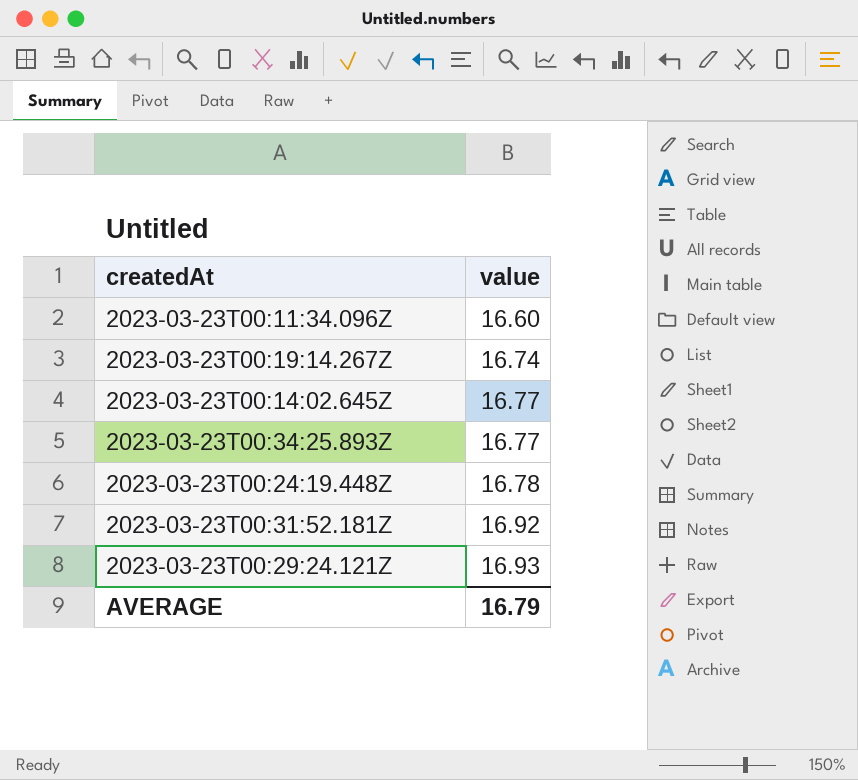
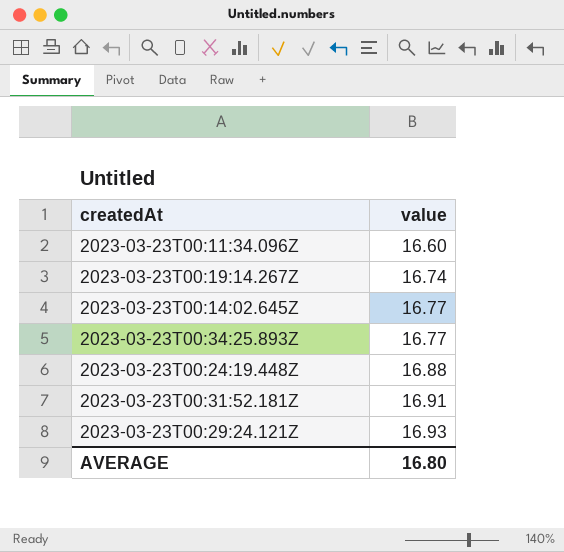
2023-03-23T00:24:19.448Z | value: 16.78 -> 16.88
2023-03-23T00:31:52.181Z | value: 16.92 -> 16.91
AVERAGE | value: 16.79 -> 16.80

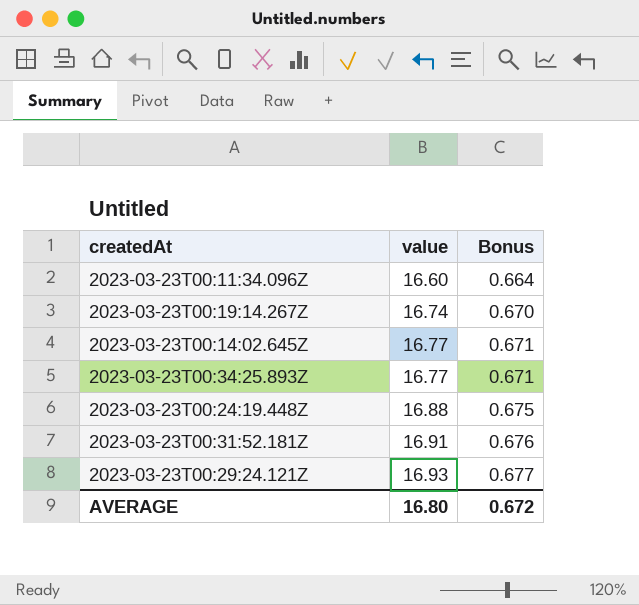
column Bonus | formula: none -> [value] * 0.04

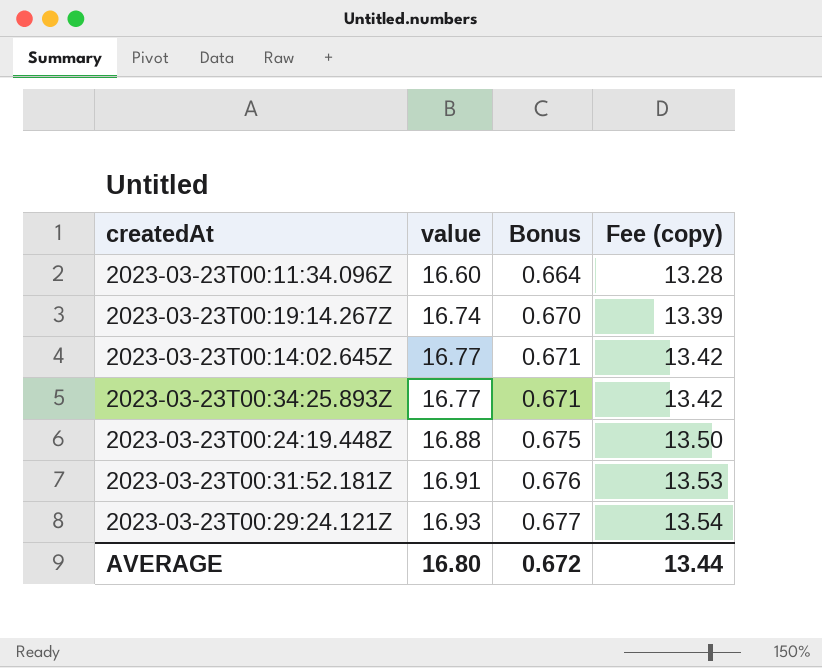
column Fee (copy) | formula: none -> [value] * 0.8

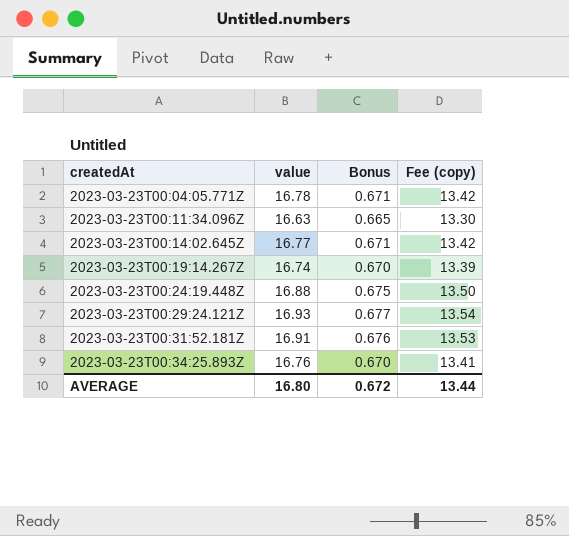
row order: value ascending -> createdAt ascending
row 2023-03-23T00:04:05.771Z: none -> 16.78 | 0.671 | 13.42
2023-03-23T00:11:34.096Z | value: 16.60 -> 16.63
2023-03-23T00:11:34.096Z | Bonus: 0.664 -> 0.665
2023-03-23T00:11:34.096Z | Fee (copy): 13.28 -> 13.30
2023-03-23T00:34:25.893Z | value: 16.77 -> 16.76
2023-03-23T00:34:25.893Z | Bonus: 0.671 -> 0.670
2023-03-23T00:34:25.893Z | Fee (copy): 13.42 -> 13.41

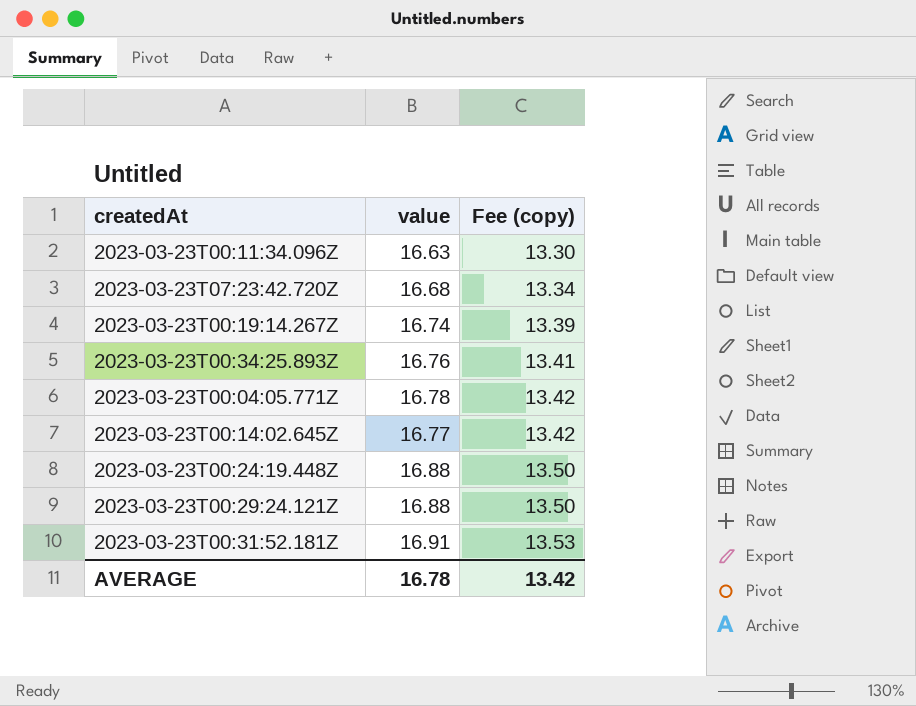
row order: createdAt ascending -> Fee (copy) ascending
column Bonus | formula: [value] * 0.04 -> none
row 2023-03-23T07:23:42.720Z: none -> 16.68 | 13.34
2023-03-23T00:29:24.121Z | value: 16.93 -> 16.88
2023-03-23T00:29:24.121Z | Fee (copy): 13.54 -> 13.50
AVERAGE | value: 16.80 -> 16.78
AVERAGE | Fee (copy): 13.44 -> 13.42

